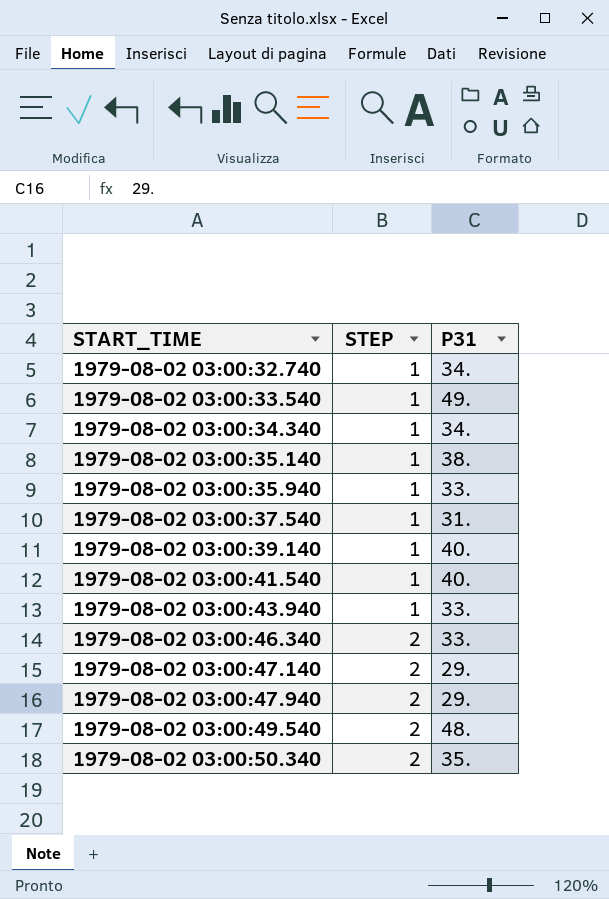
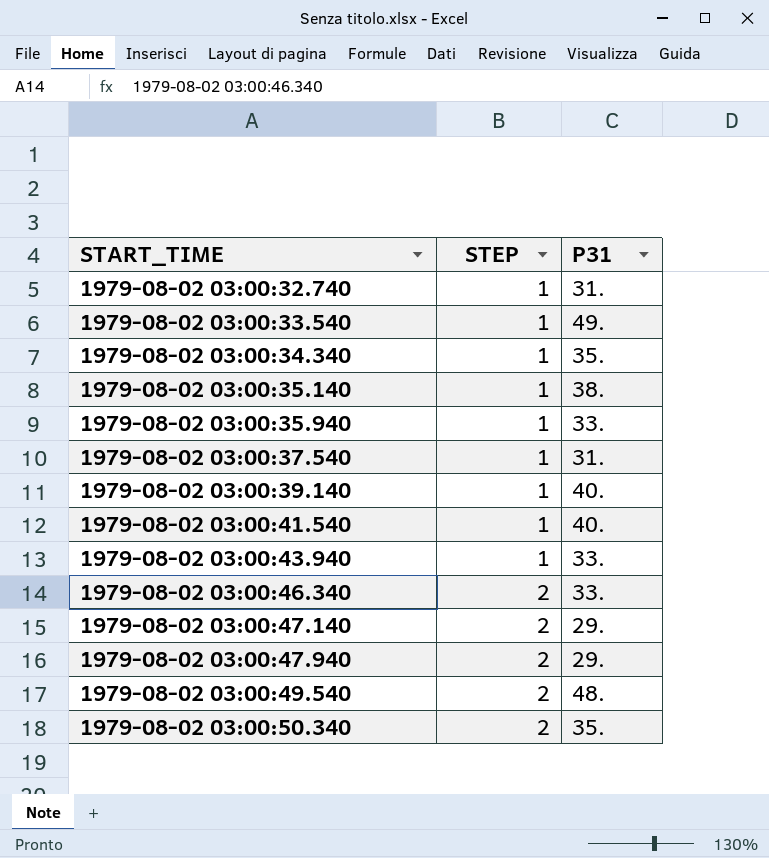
1979-08-02 03:00:32.740 | P31: 34. -> 31.
1979-08-02 03:00:34.340 | P31: 34. -> 35.

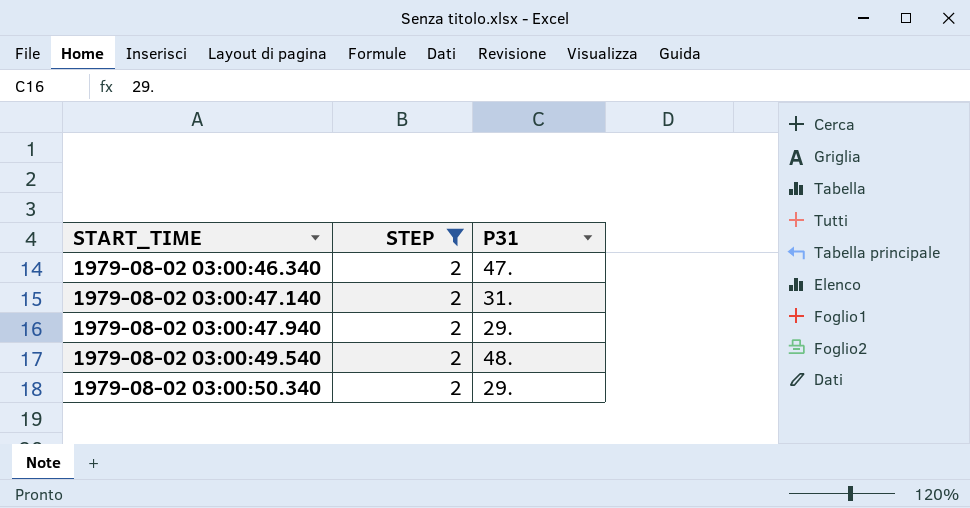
filter: none -> STEP = 2
1979-08-02 03:00:46.340 | P31: 33. -> 47.
1979-08-02 03:00:47.140 | P31: 29. -> 31.
1979-08-02 03:00:50.340 | P31: 35. -> 29.

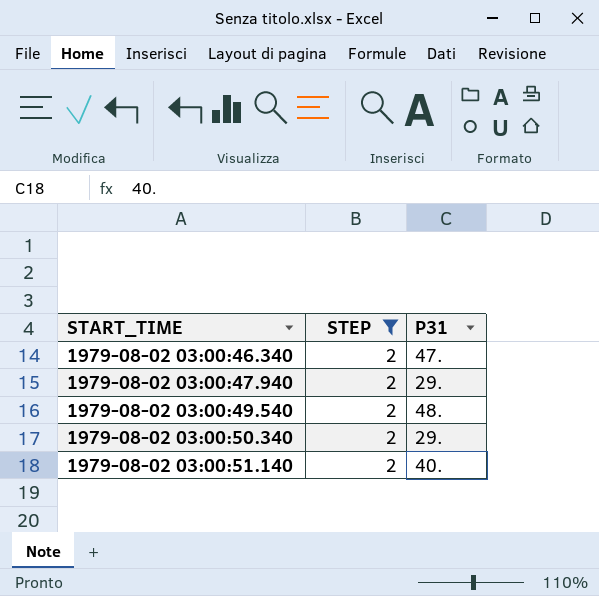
row 1979-08-02 03:00:47.140: 2 | 31. -> none
row 1979-08-02 03:00:51.140: none -> 2 | 40.

